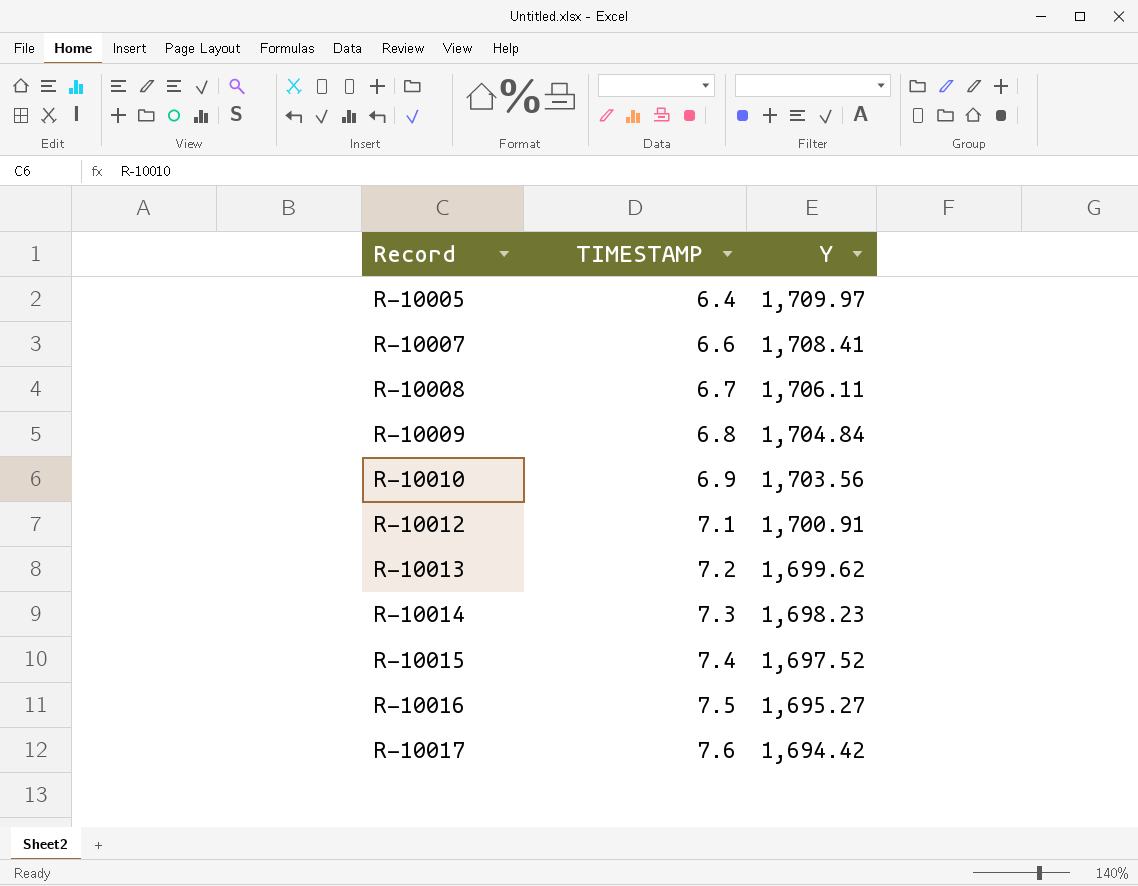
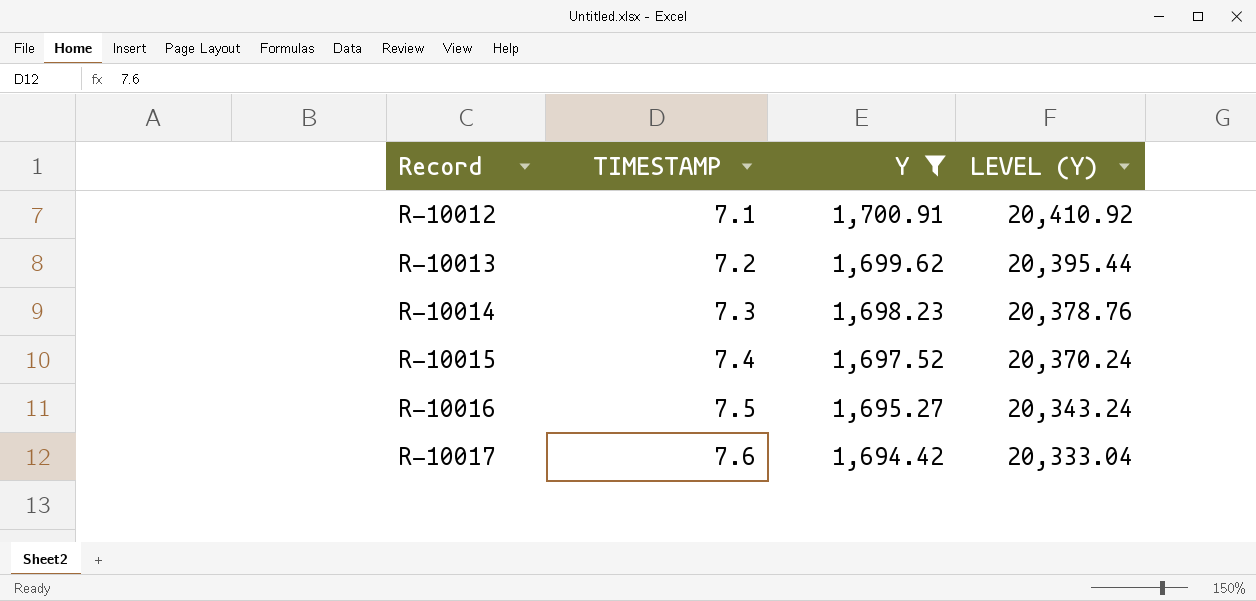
filter: none -> Y <= 1,700.91
column LEVEL (Y) | formula: none -> [Y] * 12

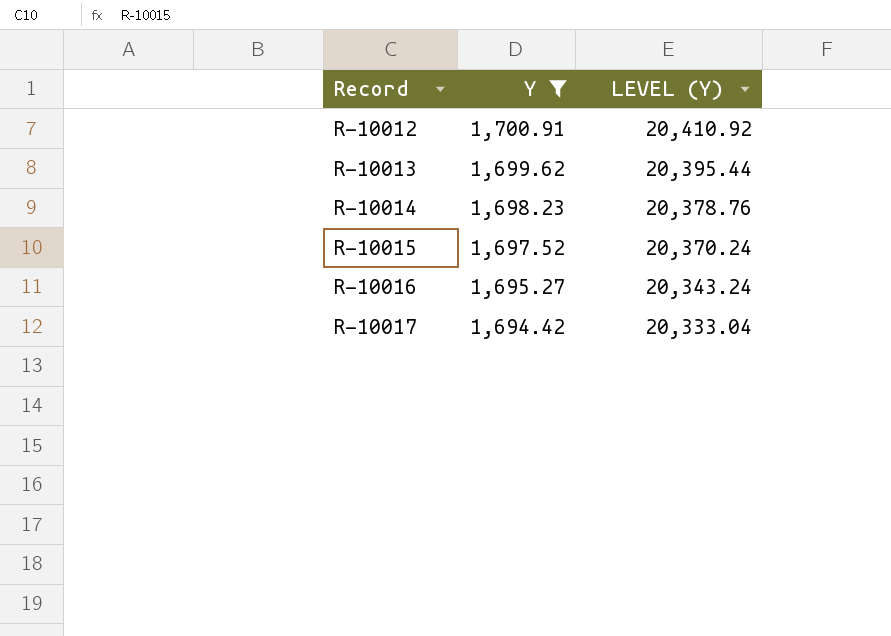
column TIMESTAMP | position: 2 -> none

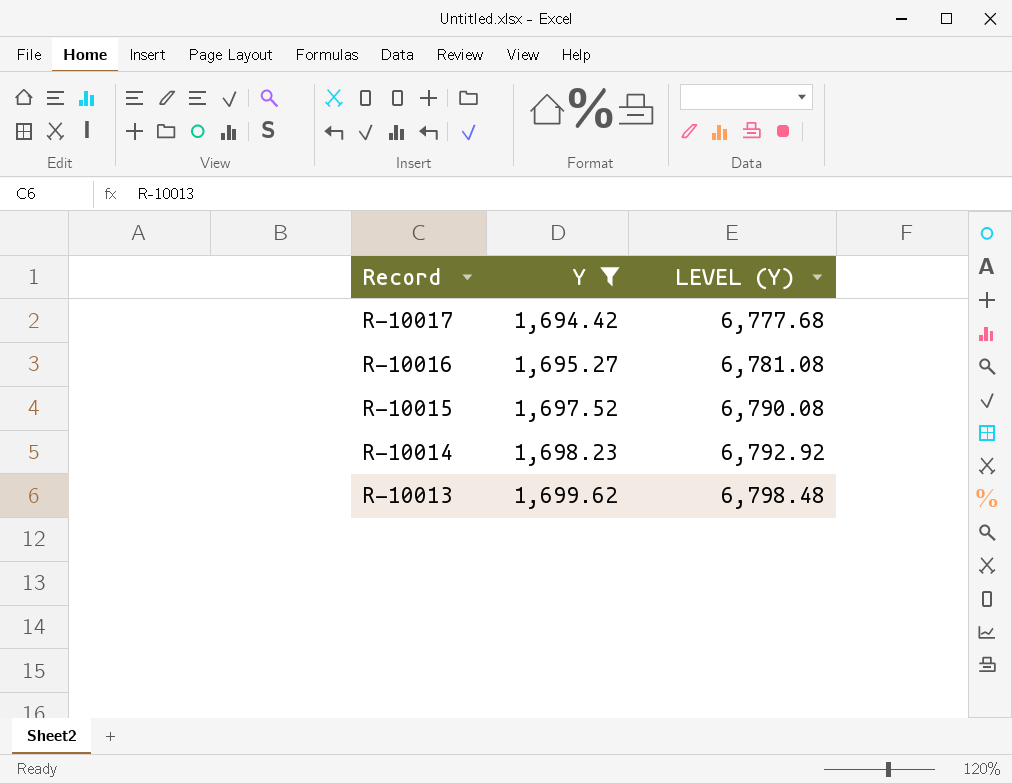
row order: Record ascending -> Record descending
column LEVEL (Y) | formula: [Y] * 12 -> [Y] * 4
row R-10012: 1,700.91 | 20,410.92 -> none

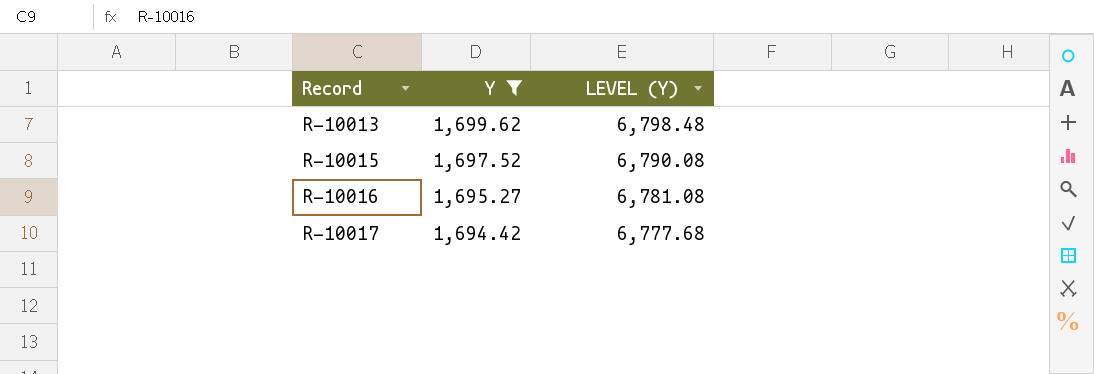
row order: Record descending -> Record ascending
row R-10014: 1,698.23 | 6,792.92 -> none

